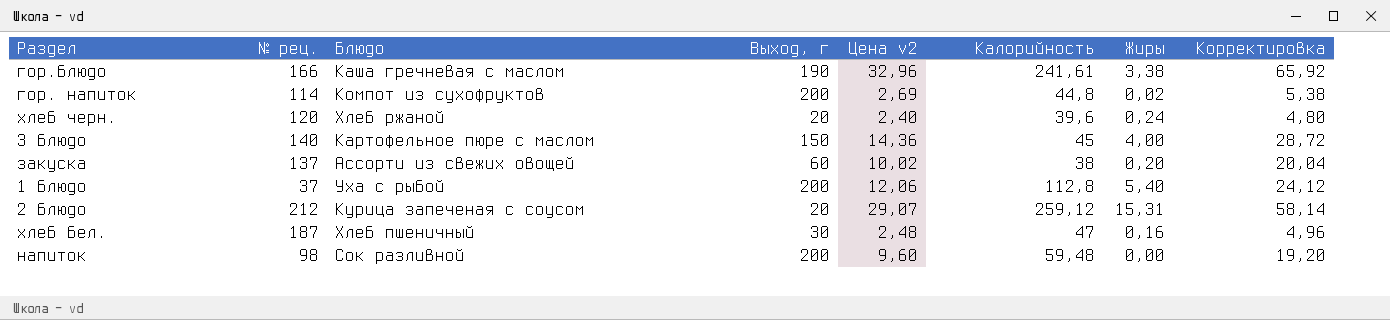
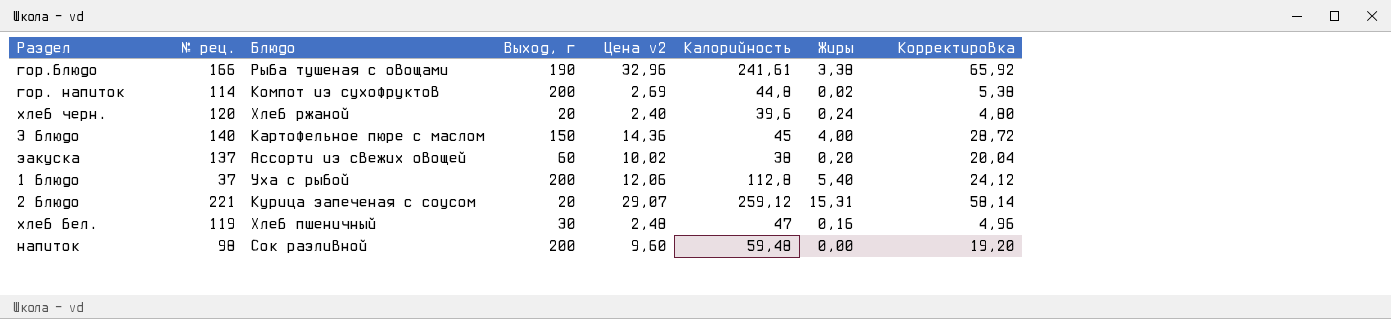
гор.блюдо | Блюдо: Каша гречневая с маслом -> Рыба тушеная с овощами
2 блюдо | № рец.: 212 -> 221
хлеб бел. | № рец.: 187 -> 119

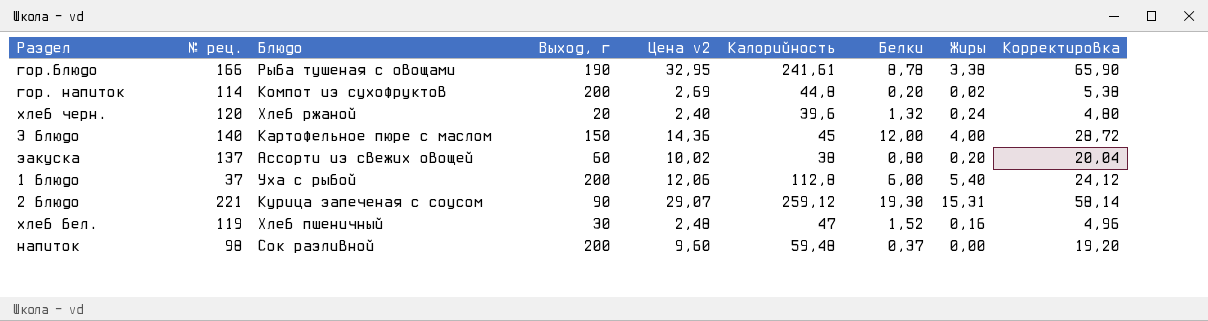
column Белки | position: none -> 7
гор.блюдо | Цена v2: 32,96 -> 32,95
гор.блюдо | Корректировка: 65,92 -> 65,90
2 блюдо | Выход, г: 20 -> 90

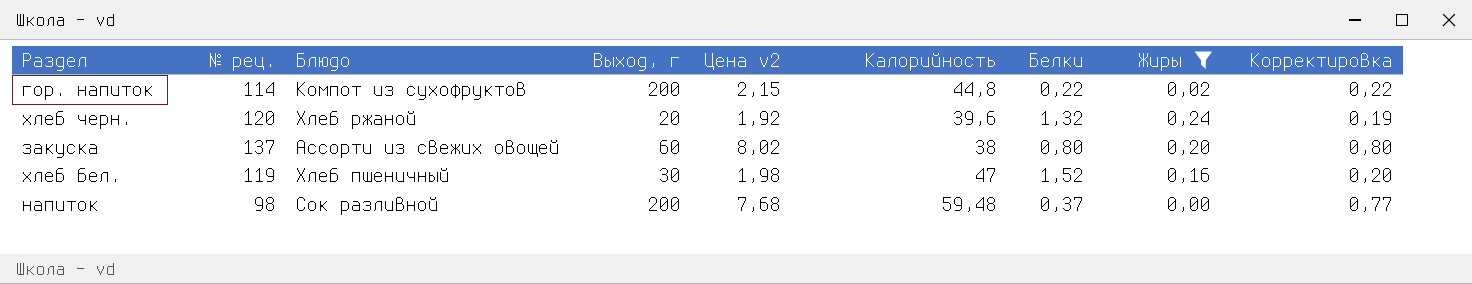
filter: none -> Жиры <= 0,24
column Корректировка | formula: [Цена v2] * 2 -> [Цена v2] * 0,1
гор. напиток | Цена v2: 2,69 -> 2,15
гор. напиток | Белки: 0,20 -> 0,22
хлеб черн. | Цена v2: 2,40 -> 1,92
закуска | Цена v2: 10,02 -> 8,02
хлеб бел. | Цена v2: 2,48 -> 1,98
напиток | Цена v2: 9,60 -> 7,68

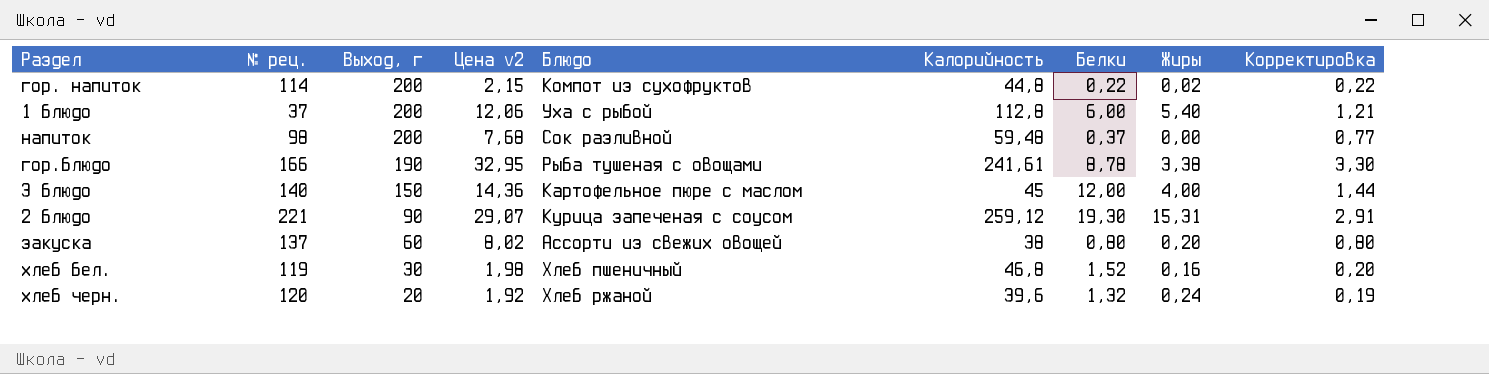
filter: Жиры <= 0,24 -> none
row order: none -> Выход, г descending
column Блюдо | position: 3 -> 5
хлеб бел. | Калорийность: 47 -> 46,8

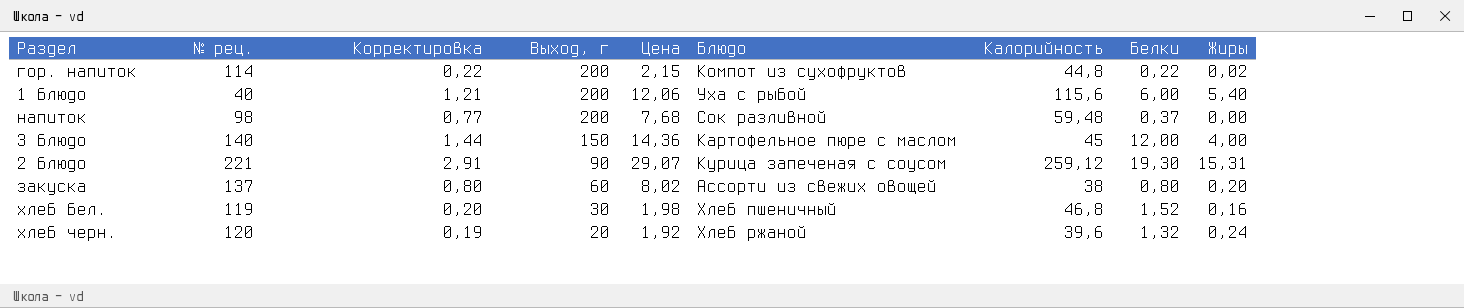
column Корректировка | position: 9 -> 3
column name: Цена v2 -> Цена
row гор.блюдо: 166 | 190 | 32,95 | Рыба тушеная с овощами | 241,61 | 8,78 | 3,38 | 3,30 -> none
1 блюдо | № рец.: 37 -> 40
1 блюдо | Калорийность: 112,8 -> 115,6

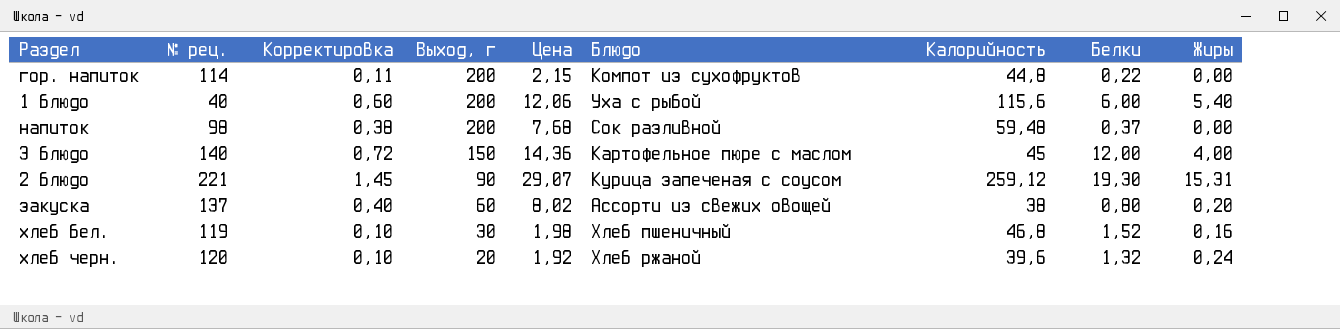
column Корректировка | formula: [Цена] * 0,1 -> [Цена] * 0,05
гор. напиток | Жиры: 0,02 -> 0,00

